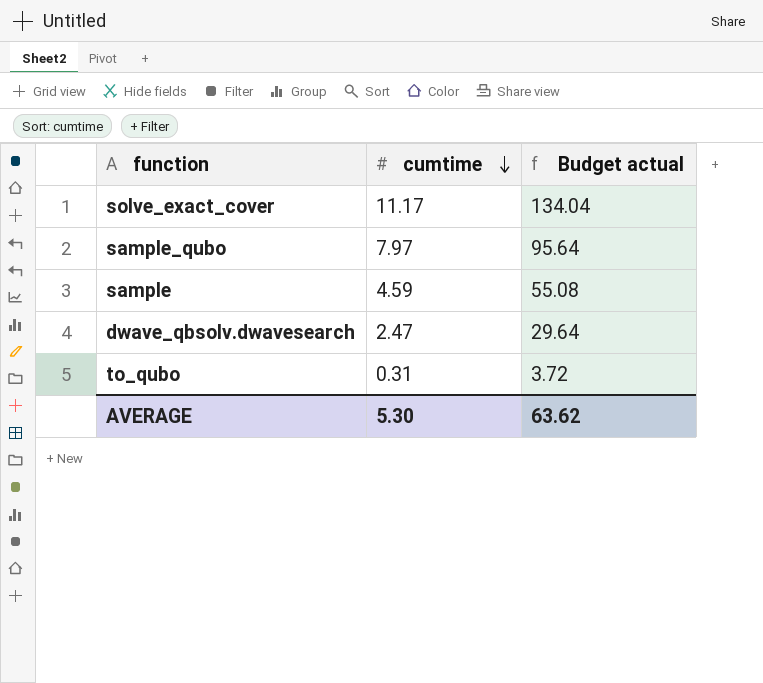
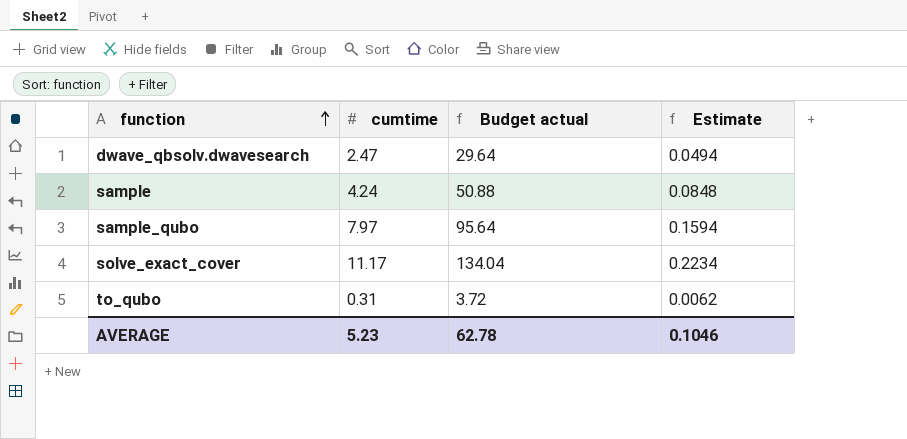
row order: cumtime descending -> function ascending
column Estimate | formula: none -> [cumtime] * 0.02
sample | cumtime: 4.59 -> 4.24
sample | Budget actual: 55.08 -> 50.88
AVERAGE | cumtime: 5.30 -> 5.23
AVERAGE | Budget actual: 63.62 -> 62.78

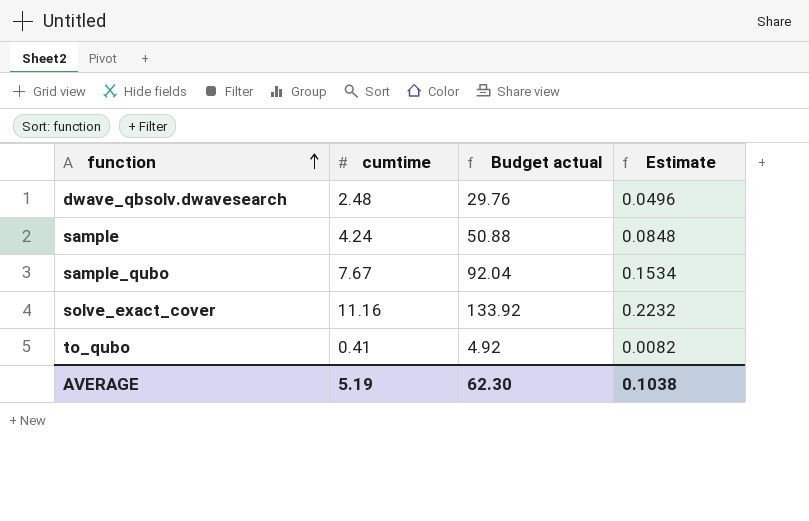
dwave_qbsolv.dwavesearch | cumtime: 2.47 -> 2.48
dwave_qbsolv.dwavesearch | Budget actual: 29.64 -> 29.76
dwave_qbsolv.dwavesearch | Estimate: 0.0494 -> 0.0496
sample_qubo | cumtime: 7.97 -> 7.67
sample_qubo | Budget actual: 95.64 -> 92.04
sample_qubo | Estimate: 0.1594 -> 0.1534
solve_exact_cover | cumtime: 11.17 -> 11.16
solve_exact_cover | Budget actual: 134.04 -> 133.92
solve_exact_cover | Estimate: 0.2234 -> 0.2232
to_qubo | cumtime: 0.31 -> 0.41
to_qubo | Budget actual: 3.72 -> 4.92
to_qubo | Estimate: 0.0062 -> 0.0082
AVERAGE | cumtime: 5.23 -> 5.19
AVERAGE | Budget actual: 62.78 -> 62.30
AVERAGE | Estimate: 0.1046 -> 0.1038

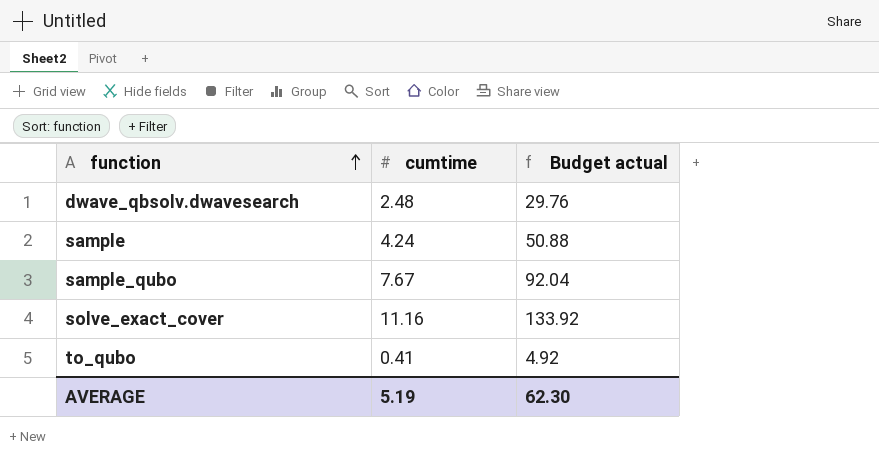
column Estimate | formula: [cumtime] * 0.02 -> none

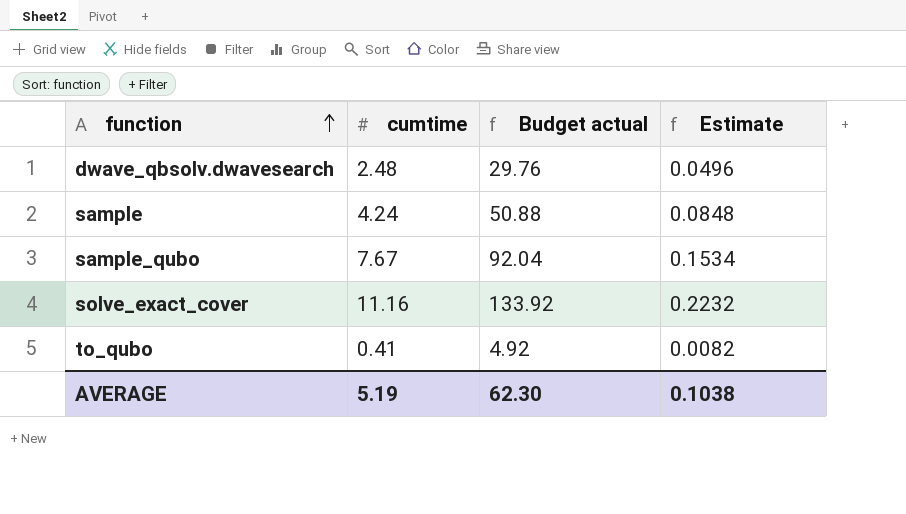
column Estimate | formula: none -> [cumtime] * 0.02

